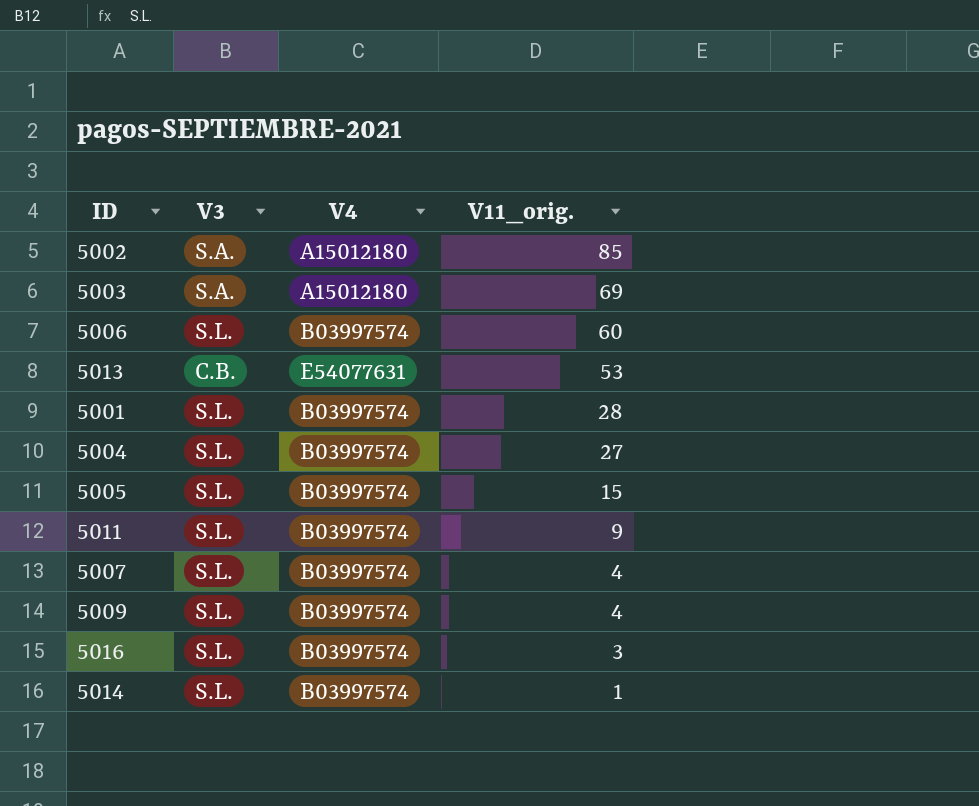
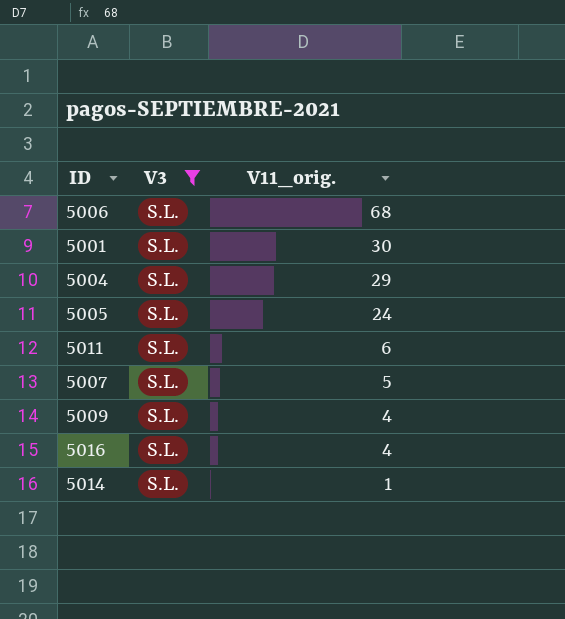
filter: none -> V3 = S.L.
column V4 | position: 3 -> none
5006 | V11_orig.: 60 -> 68
5001 | V11_orig.: 28 -> 30
5004 | V11_orig.: 27 -> 29
5005 | V11_orig.: 15 -> 24
5011 | V11_orig.: 9 -> 6
5007 | V11_orig.: 4 -> 5
5016 | V11_orig.: 3 -> 4

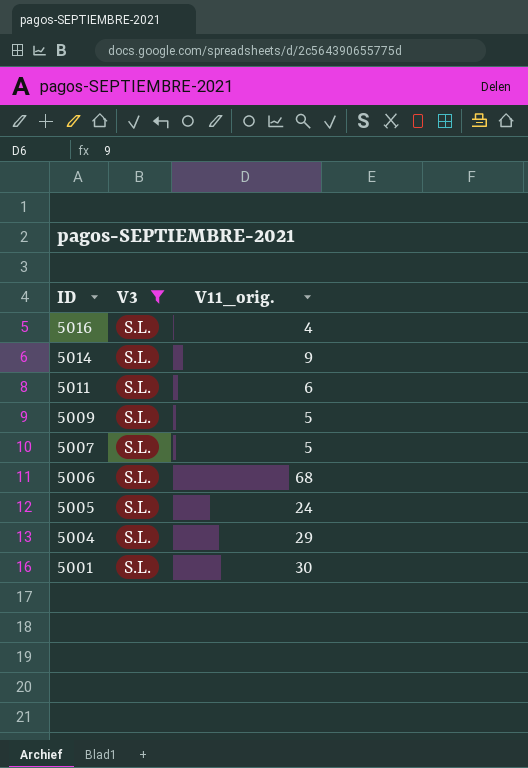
row order: V11_orig. descending -> ID descending
5014 | V11_orig.: 1 -> 9
5009 | V11_orig.: 4 -> 5

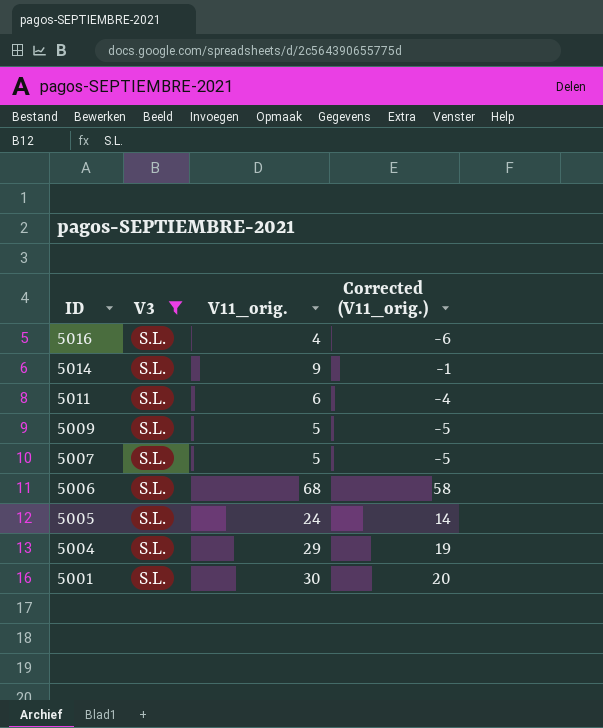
column Corrected (V11_orig.) | formula: none -> [V11_orig.] - 10

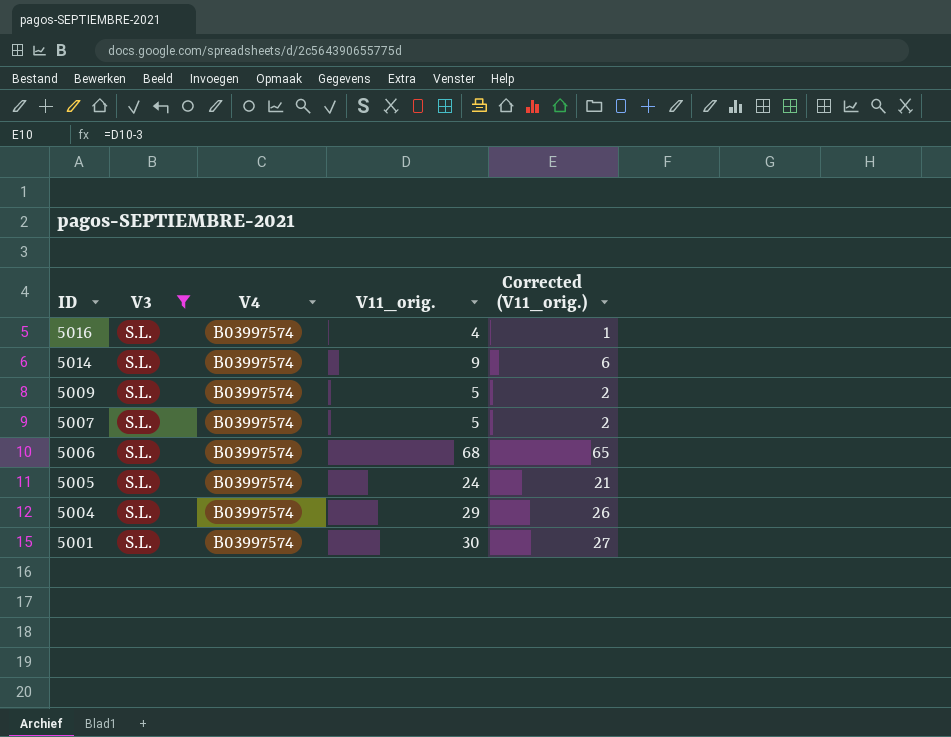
column V4 | position: none -> 3
column Corrected (V11_orig.) | formula: [V11_orig.] - 10 -> [V11_orig.] - 3
row 5011: S.L. | 6 | -4 -> none

